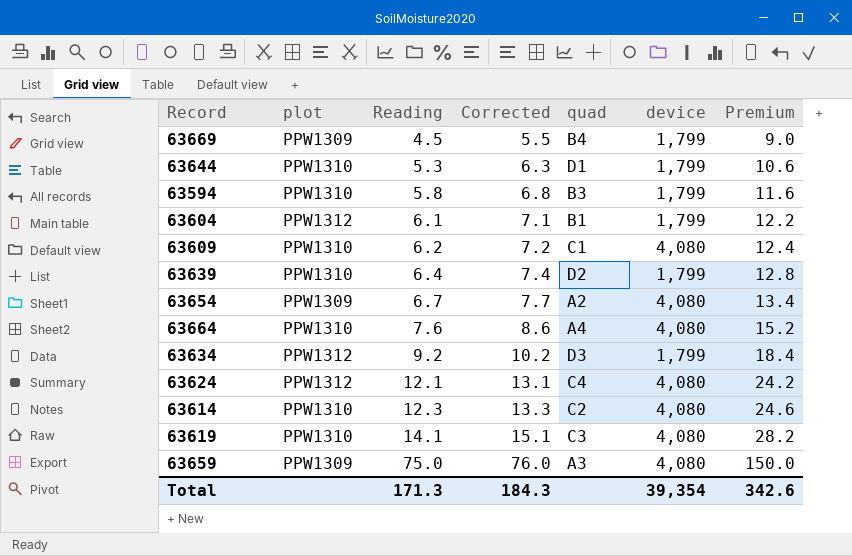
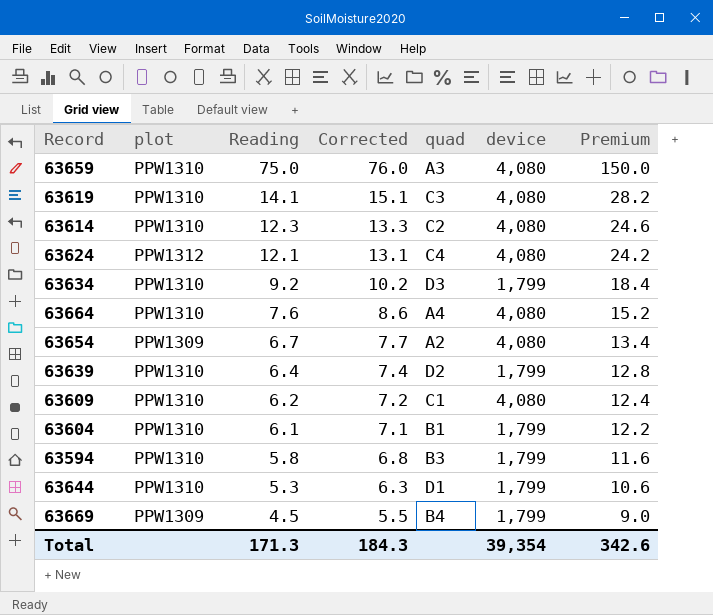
row order: Reading ascending -> Reading descending
63659 | plot: PPW1309 -> PPW1310
63634 | plot: PPW1312 -> PPW1310
63604 | plot: PPW1312 -> PPW1310

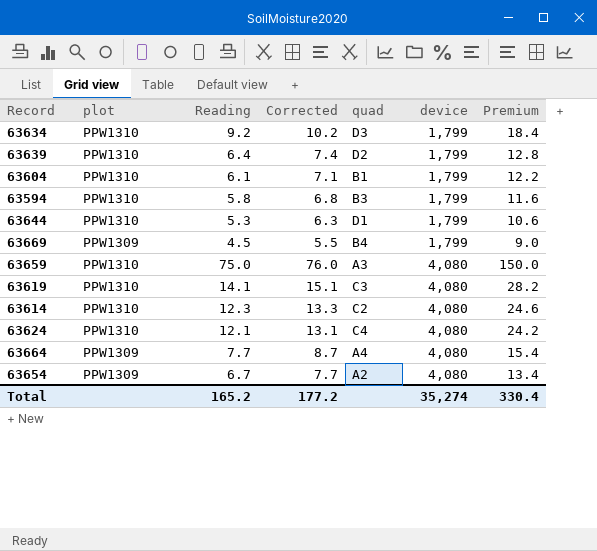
row order: Reading descending -> device ascending
row 63609: PPW1310 | 6.2 | 7.2 | C1 | 4,080 | 12.4 -> none
63624 | plot: PPW1312 -> PPW1310
63664 | plot: PPW1310 -> PPW1309
63664 | Reading: 7.6 -> 7.7
63664 | Corrected: 8.6 -> 8.7
63664 | Premium: 15.2 -> 15.4
Total | Reading: 171.3 -> 165.2
Total | Corrected: 184.3 -> 177.2
Total | device: 39,354 -> 35,274
Total | Premium: 342.6 -> 330.4

